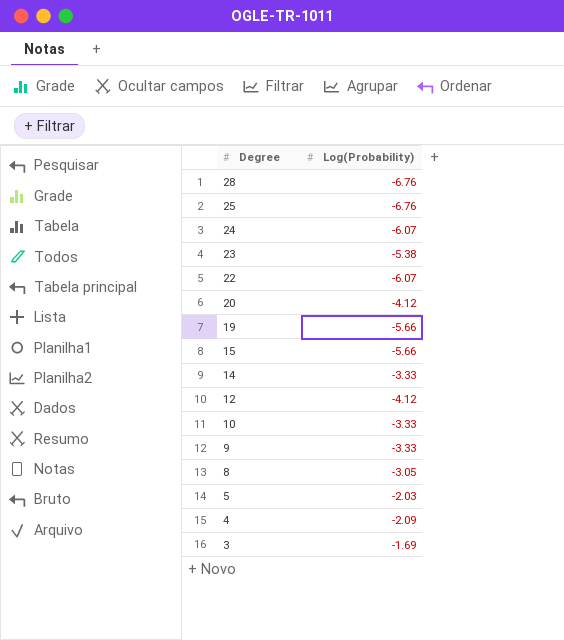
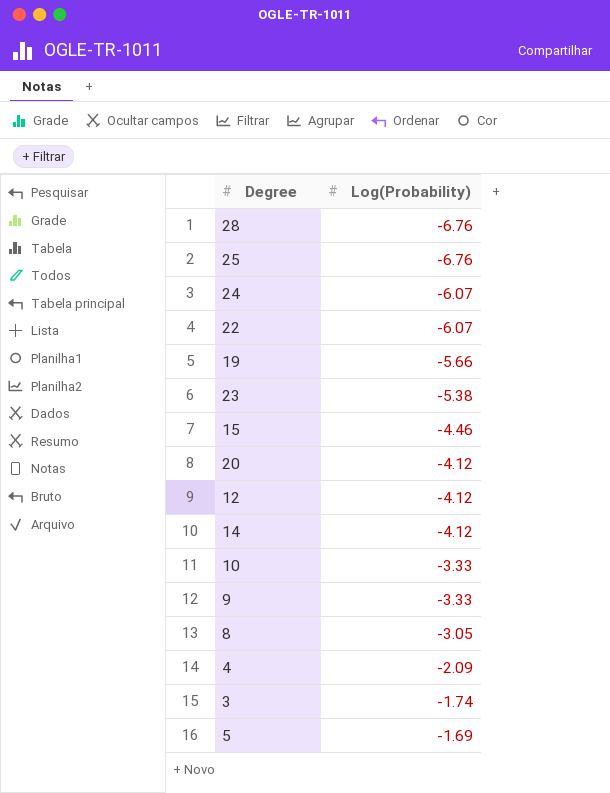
row order: Degree descending -> Log(Probability) ascending
15 | Log(Probability): -5.66 -> -4.46
14 | Log(Probability): -3.33 -> -4.12
3 | Log(Probability): -1.69 -> -1.74
5 | Log(Probability): -2.03 -> -1.69

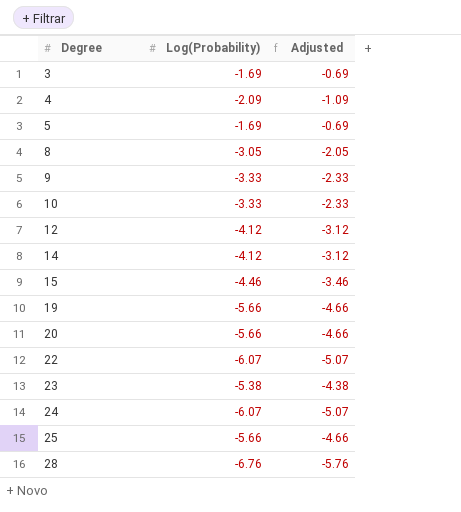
row order: Log(Probability) ascending -> Degree ascending
column Adjusted | formula: none -> [Log(Probability)] + 1
3 | Log(Probability): -1.74 -> -1.69
20 | Log(Probability): -4.12 -> -5.66
25 | Log(Probability): -6.76 -> -5.66

